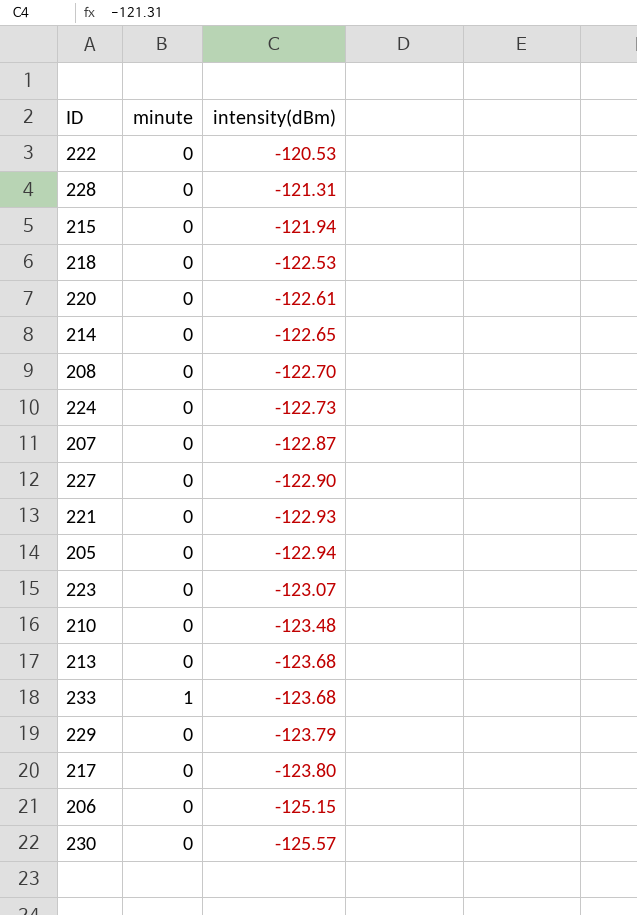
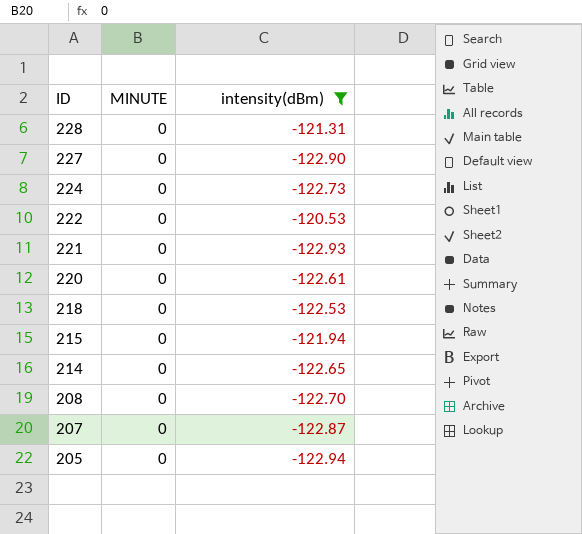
filter: none -> intensity(dBm) >= -122.94
row order: intensity(dBm) descending -> ID descending
column name: minute -> MINUTE

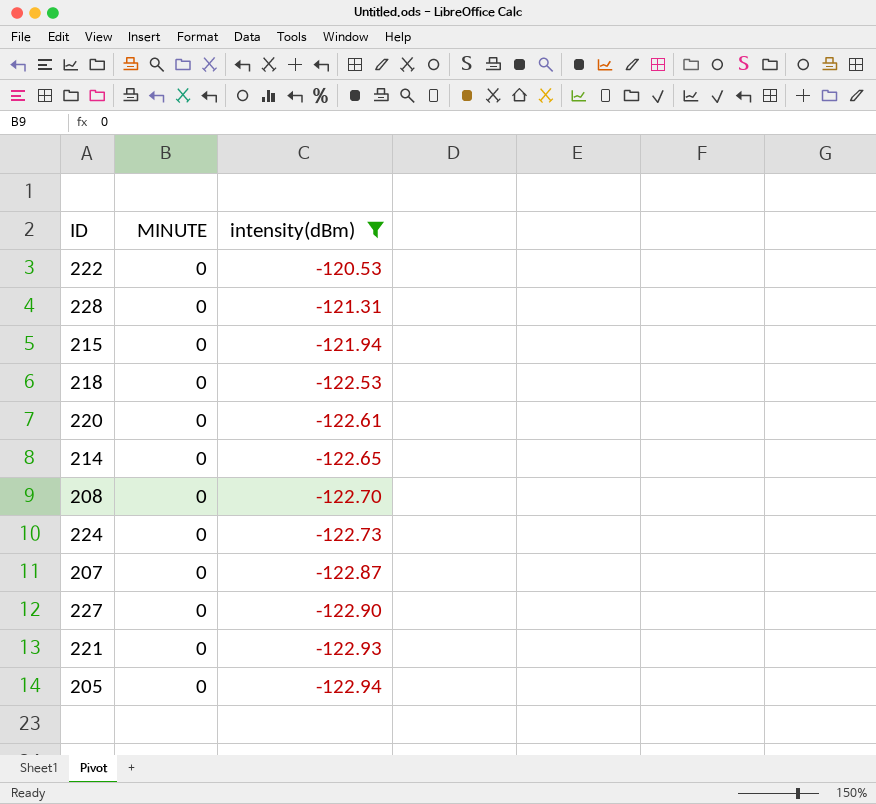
row order: ID descending -> intensity(dBm) descending

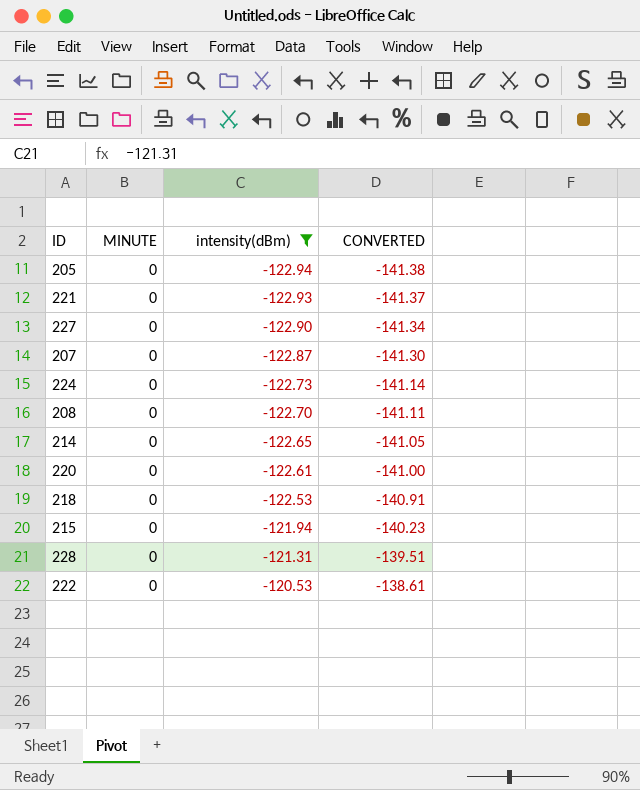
row order: intensity(dBm) descending -> intensity(dBm) ascending
column CONVERTED | formula: none -> [intensity(dBm)] * 1.15

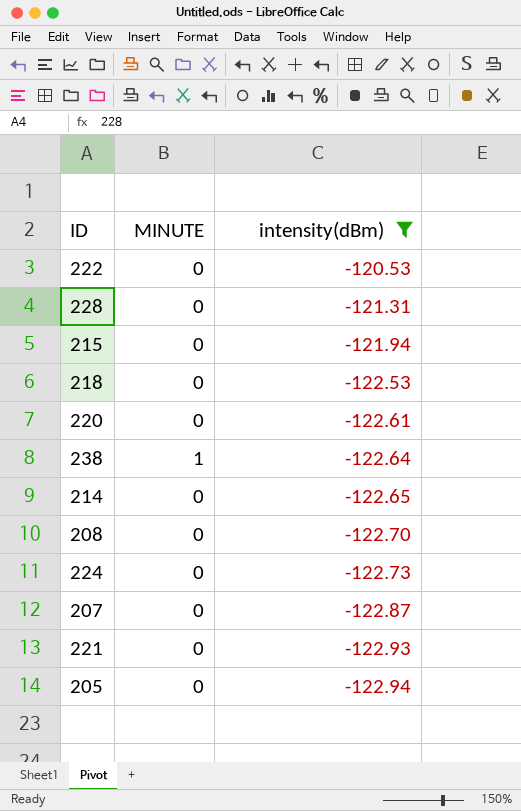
row order: intensity(dBm) ascending -> intensity(dBm) descending
column CONVERTED | formula: [intensity(dBm)] * 1.15 -> none
row 227: 0 | -122.90 | -141.34 -> none
row 238: none -> 1 | -122.64

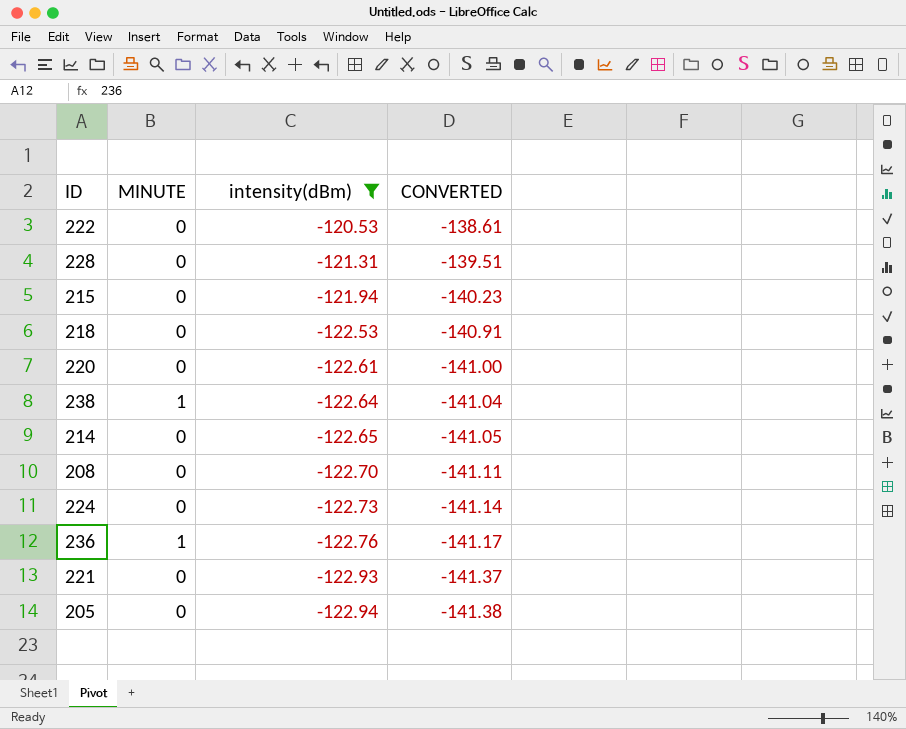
column CONVERTED | formula: none -> [intensity(dBm)] * 1.15
row 207: 0 | -122.87 -> none
row 236: none -> 1 | -122.76 | -141.17

